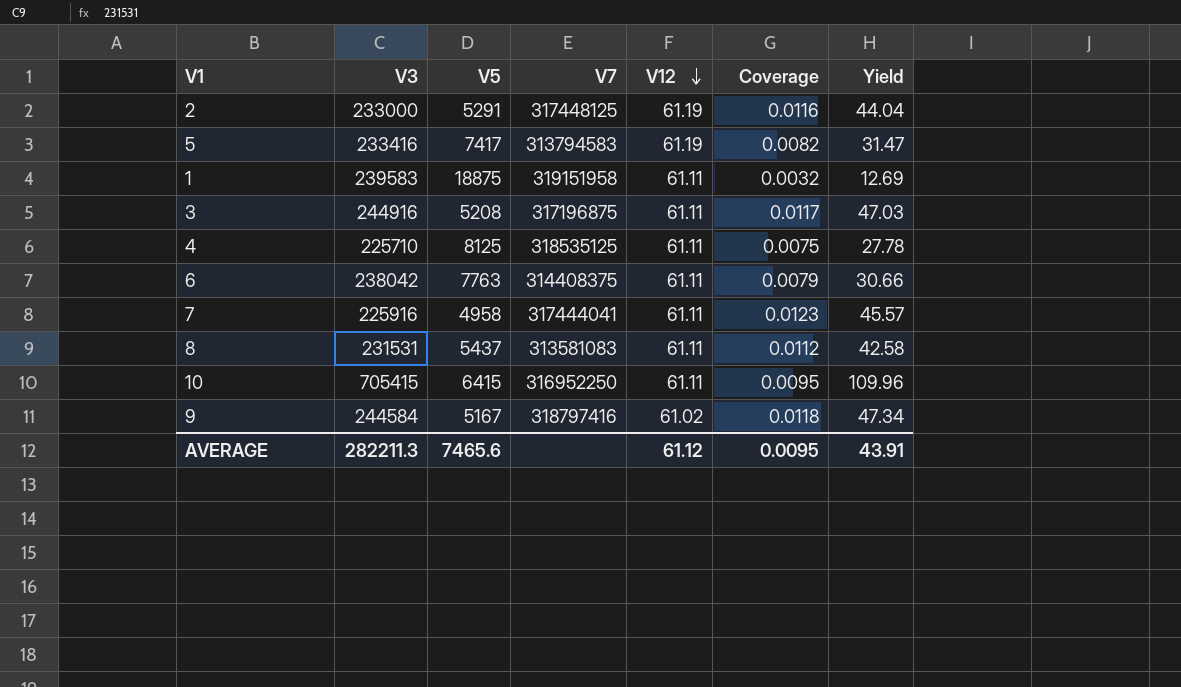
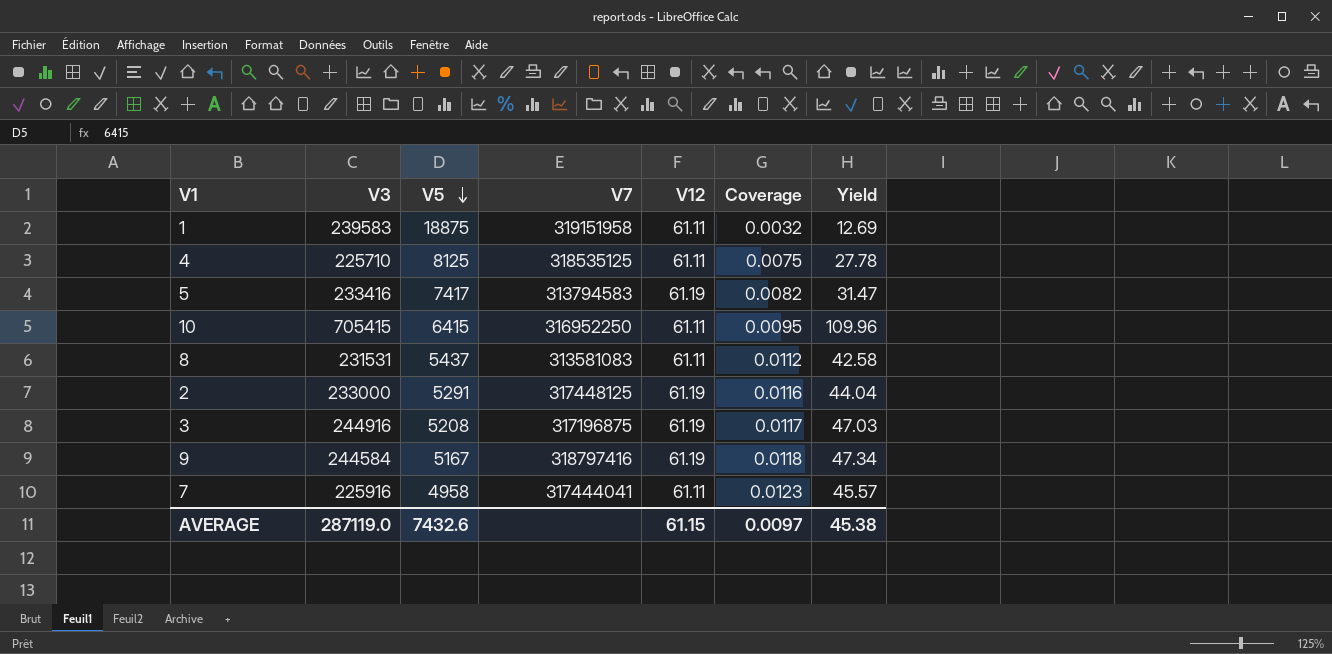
row order: V12 descending -> V5 descending
row 6: 238042 | 7763 | 314408375 | 61.11 | 0.0079 | 30.66 -> none
3 | V12: 61.11 -> 61.19
9 | V12: 61.02 -> 61.19
AVERAGE | V3: 282211.3 -> 287119.0
AVERAGE | V5: 7465.6 -> 7432.6
AVERAGE | V12: 61.12 -> 61.15
AVERAGE | Coverage: 0.0095 -> 0.0097
AVERAGE | Yield: 43.91 -> 45.38

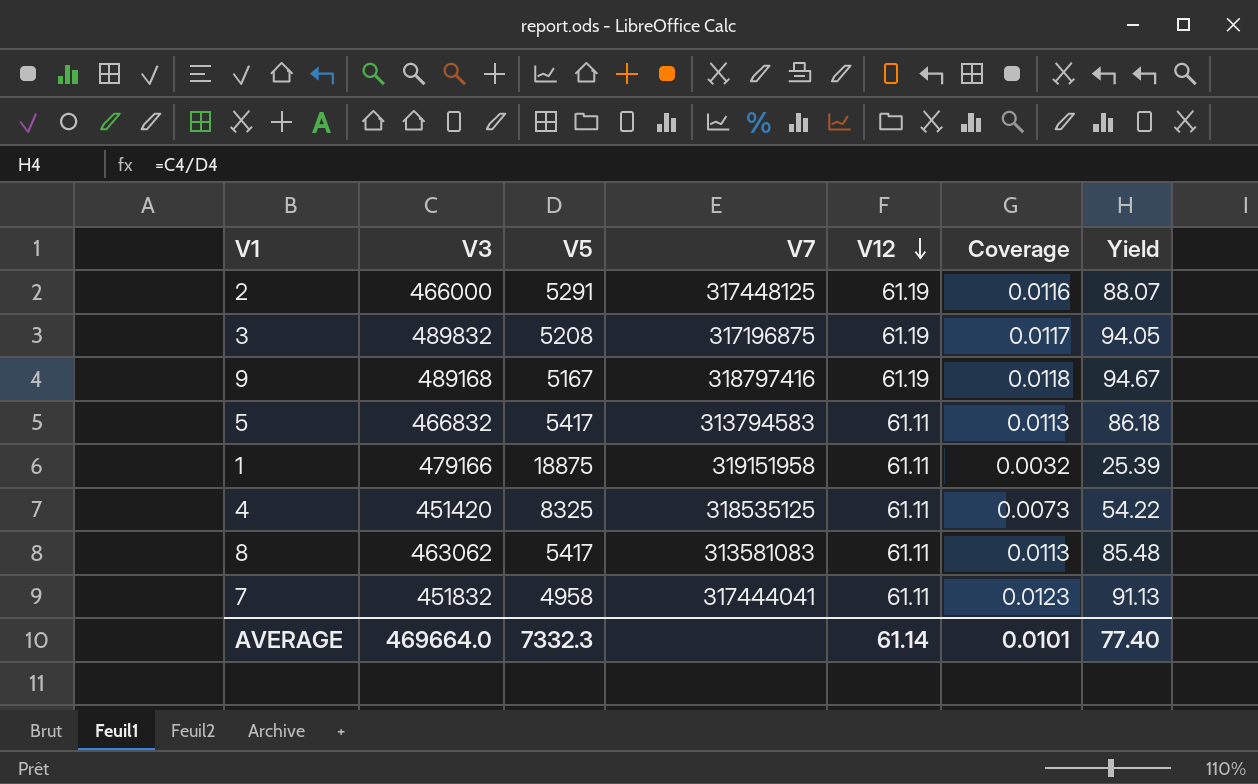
row order: V5 descending -> V12 descending
row 10: 705415 | 6415 | 316952250 | 61.11 | 0.0095 | 109.96 -> none
2 | V3: 233000 -> 466000
2 | Yield: 44.04 -> 88.07
3 | V3: 244916 -> 489832
3 | Yield: 47.03 -> 94.05
9 | V3: 244584 -> 489168
9 | Yield: 47.34 -> 94.67
5 | V3: 233416 -> 466832
5 | V5: 7417 -> 5417
5 | V12: 61.19 -> 61.11
5 | Coverage: 0.0082 -> 0.0113
5 | Yield: 31.47 -> 86.18
1 | V3: 239583 -> 479166
1 | Yield: 12.69 -> 25.39
4 | V3: 225710 -> 451420
4 | V5: 8125 -> 8325
4 | Coverage: 0.0075 -> 0.0073
4 | Yield: 27.78 -> 54.22
8 | V3: 231531 -> 463062
8 | V5: 5437 -> 5417
8 | Coverage: 0.0112 -> 0.0113
8 | Yield: 42.58 -> 85.48
7 | V3: 225916 -> 451832
7 | Yield: 45.57 -> 91.13
AVERAGE | V3: 287119.0 -> 469664.0
AVERAGE | V5: 7432.6 -> 7332.3
AVERAGE | V12: 61.15 -> 61.14
AVERAGE | Coverage: 0.0097 -> 0.0101
AVERAGE | Yield: 45.38 -> 77.40

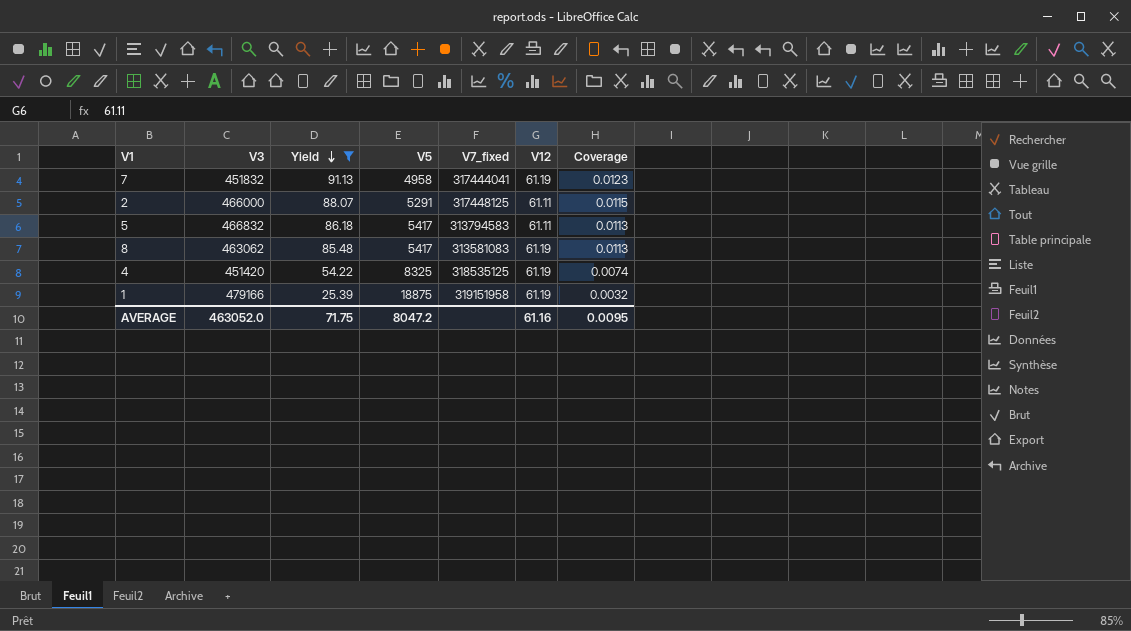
filter: none -> Yield <= 91.13
row order: V12 descending -> Yield descending
column Yield | position: 7 -> 3
column name: V7 -> V7_fixed
7 | V12: 61.11 -> 61.19
2 | V12: 61.19 -> 61.11
2 | Coverage: 0.0116 -> 0.0115
8 | V12: 61.11 -> 61.19
4 | V12: 61.11 -> 61.19
4 | Coverage: 0.0073 -> 0.0074
1 | V12: 61.11 -> 61.19
AVERAGE | V3: 469664.0 -> 463052.0
AVERAGE | Yield: 77.40 -> 71.75
AVERAGE | V5: 7332.3 -> 8047.2
AVERAGE | V12: 61.14 -> 61.16
AVERAGE | Coverage: 0.0101 -> 0.0095

